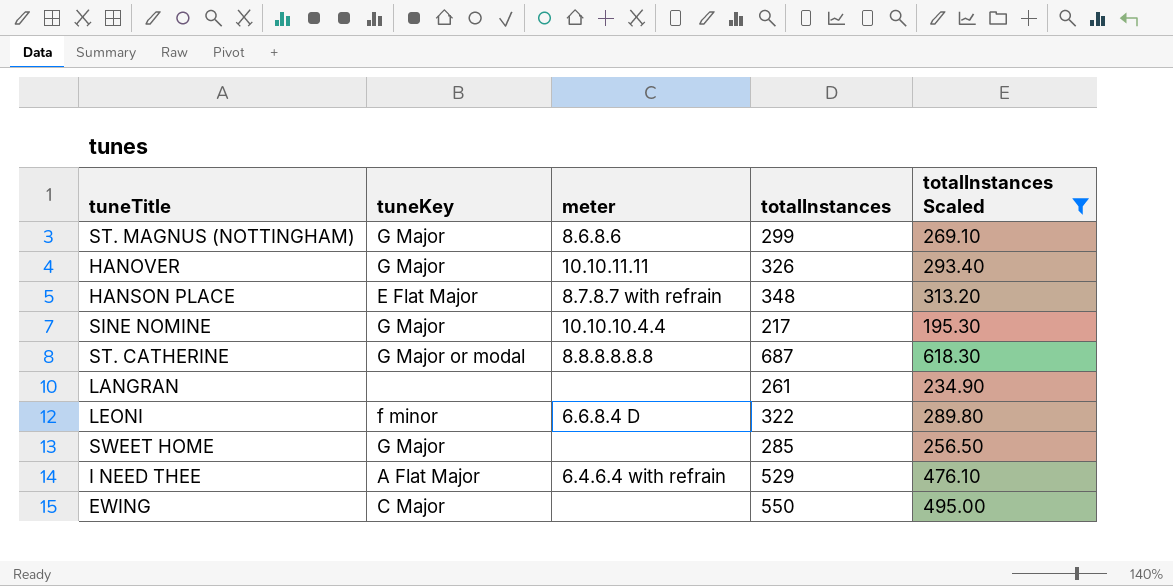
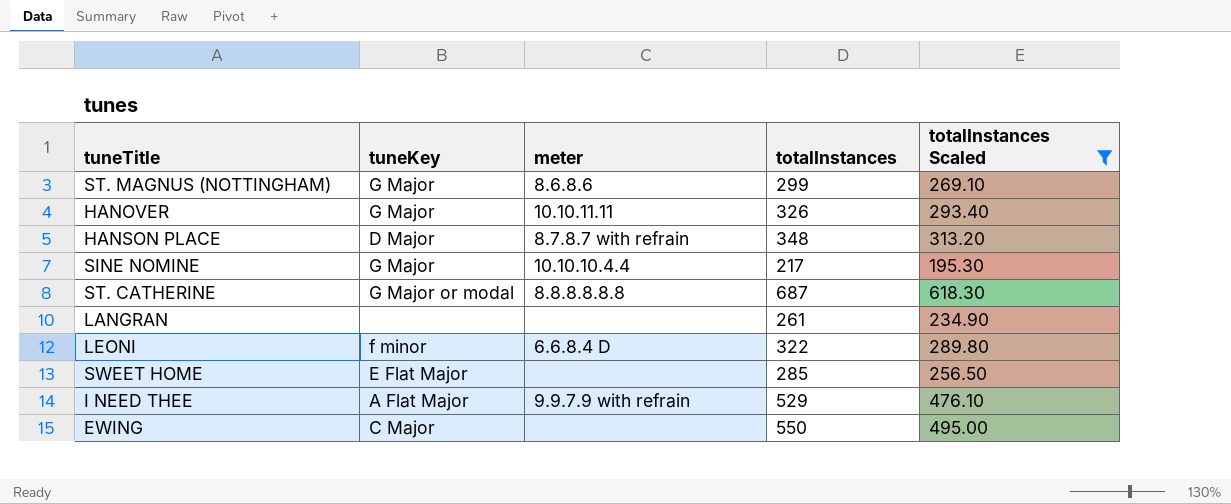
HANSON PLACE | tuneKey: E Flat Major -> D Major
SWEET HOME | tuneKey: G Major -> E Flat Major
I NEED THEE | meter: 6.4.6.4 with refrain -> 9.9.7.9 with refrain

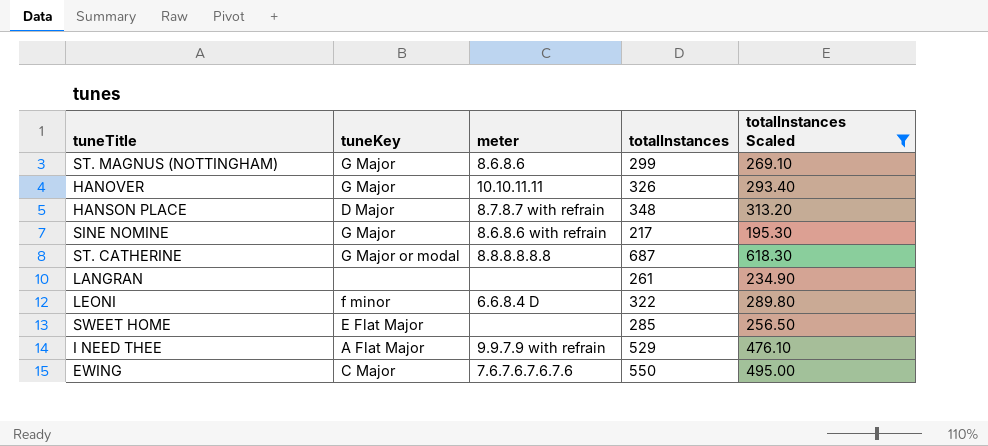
SINE NOMINE | meter: 10.10.10.4.4 -> 8.6.8.6 with refrain
EWING | meter: none -> 7.6.7.6.7.6.7.6

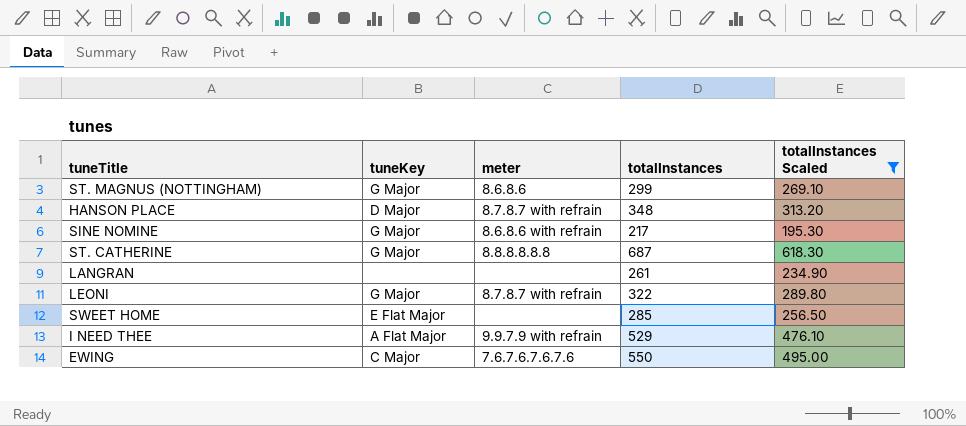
row HANOVER: G Major | 10.10.11.11 | 326 | 293.40 -> none
ST. CATHERINE | tuneKey: G Major or modal -> G Major
LEONI | tuneKey: f minor -> G Major
LEONI | meter: 6.6.8.4 D -> 8.7.8.7 with refrain

